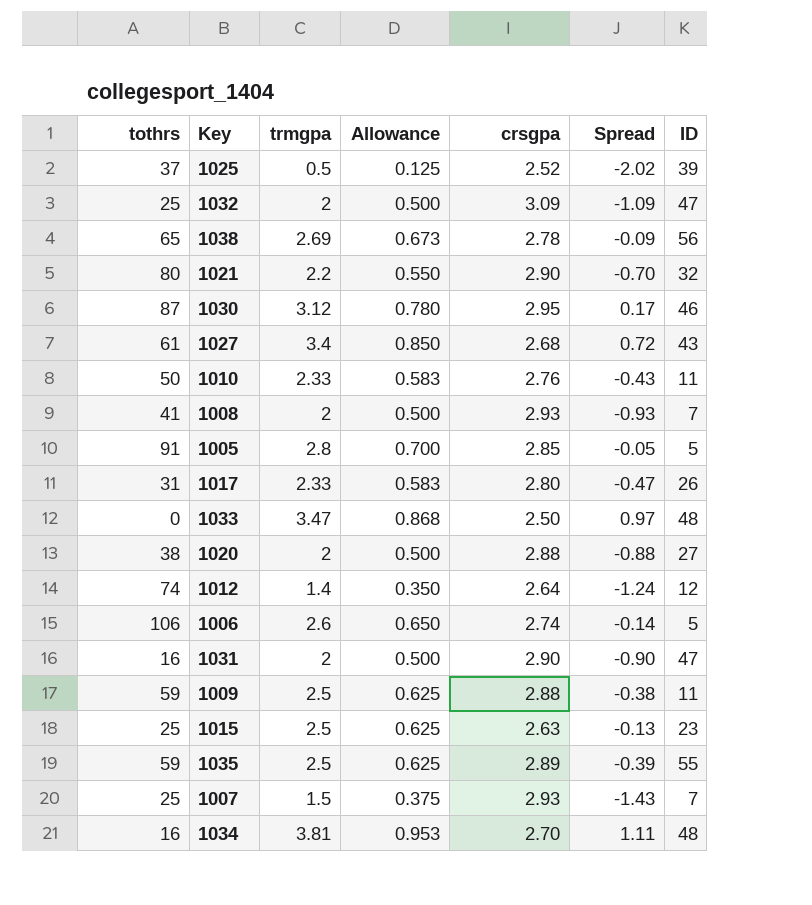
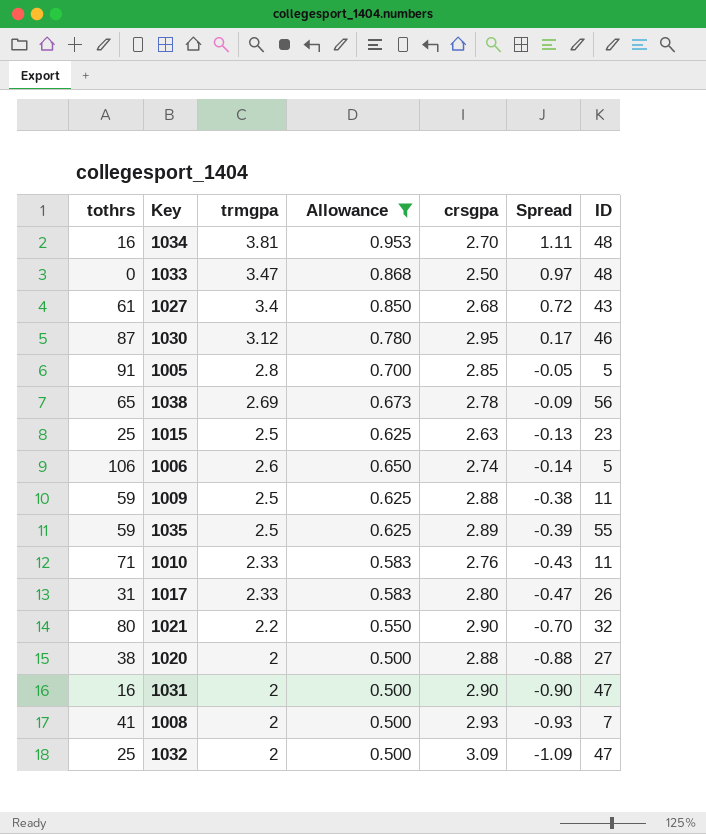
filter: none -> Allowance >= 0.500
row order: none -> Spread descending
1010 | tothrs: 50 -> 71

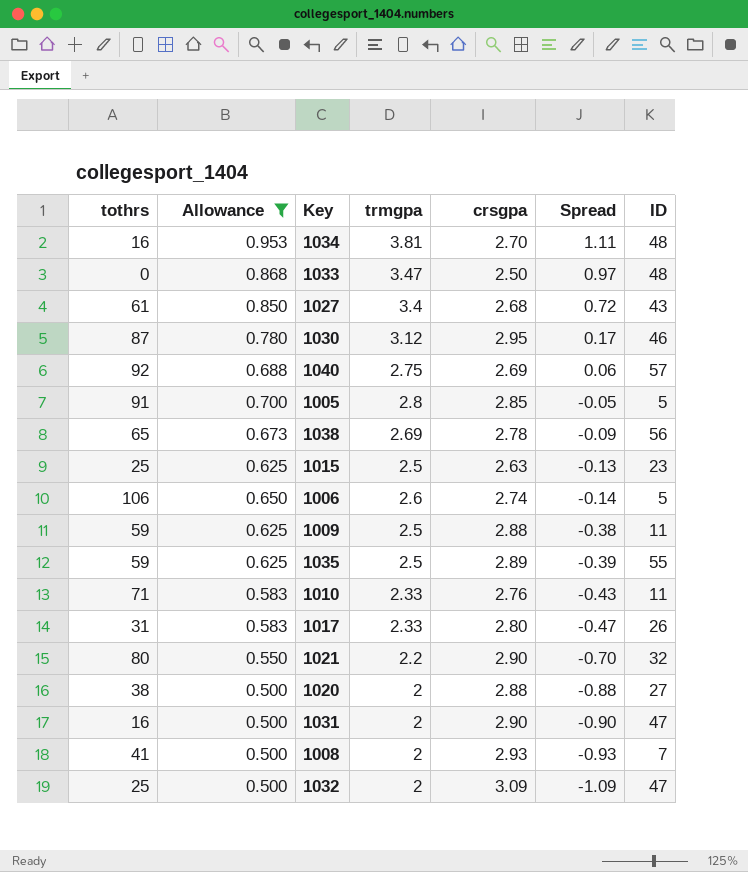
column Allowance | position: 4 -> 2
row 1040: none -> 92 | 0.688 | 2.75 | 2.69 | 0.06 | 57

